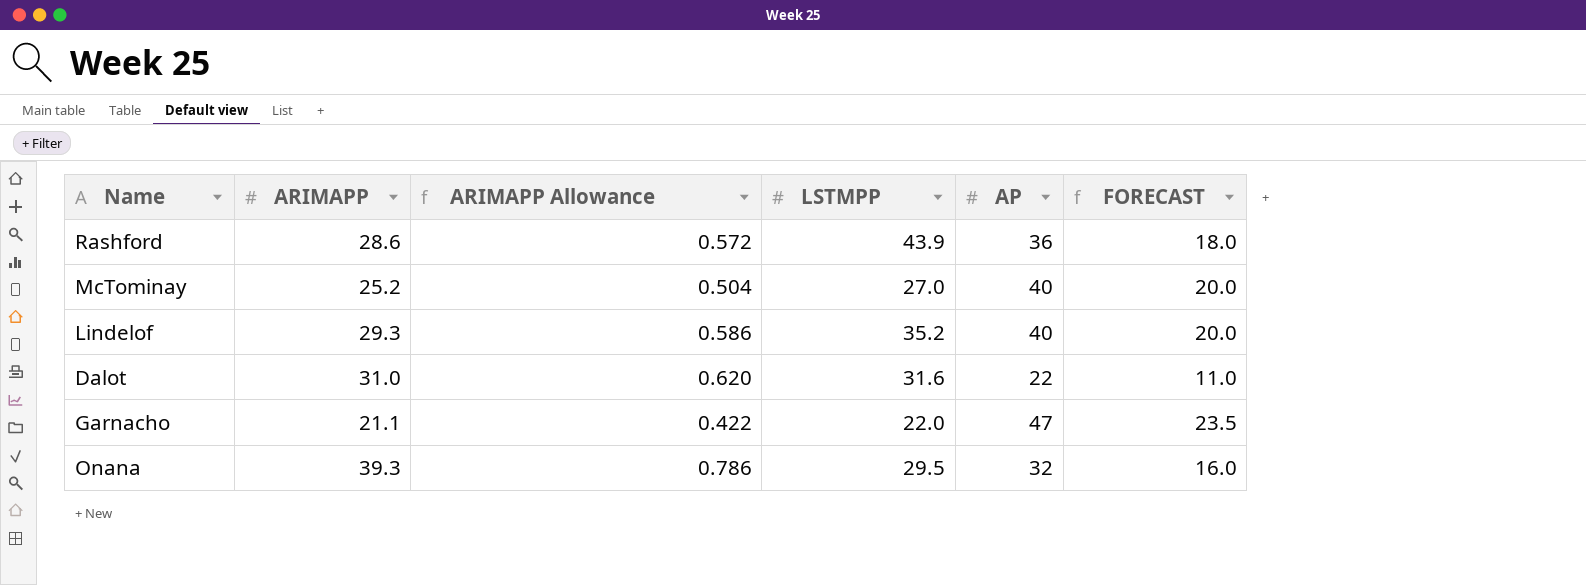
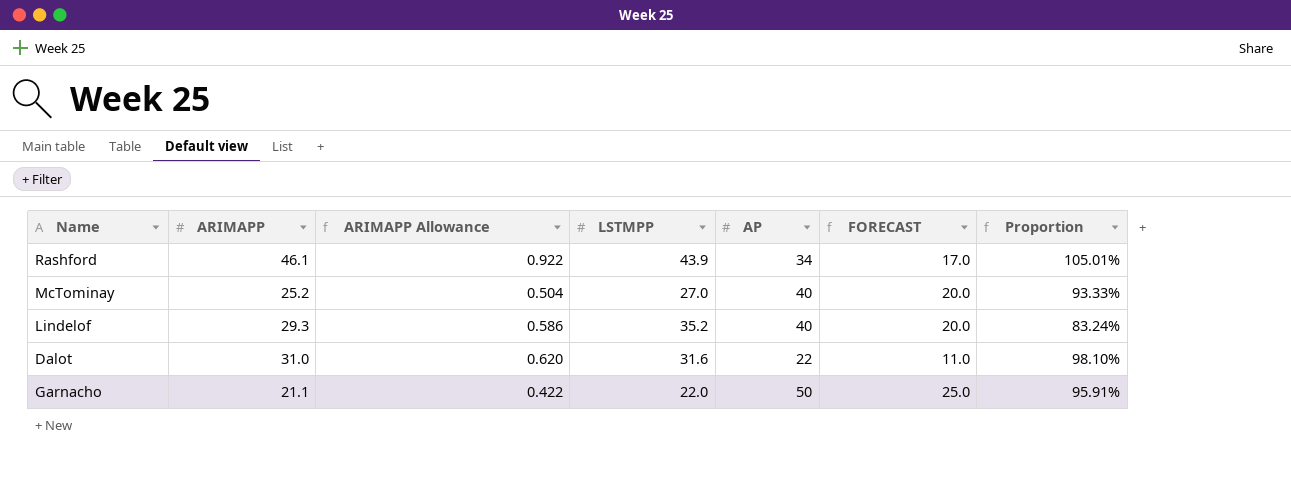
column Proportion | formula: none -> [ARIMAPP] / [LSTMPP]
row Onana: 39.3 | 0.786 | 29.5 | 32 | 16.0 -> none
Rashford | ARIMAPP: 28.6 -> 46.1
Rashford | ARIMAPP Allowance: 0.572 -> 0.922
Rashford | AP: 36 -> 34
Rashford | FORECAST: 18.0 -> 17.0
Garnacho | AP: 47 -> 50
Garnacho | FORECAST: 23.5 -> 25.0

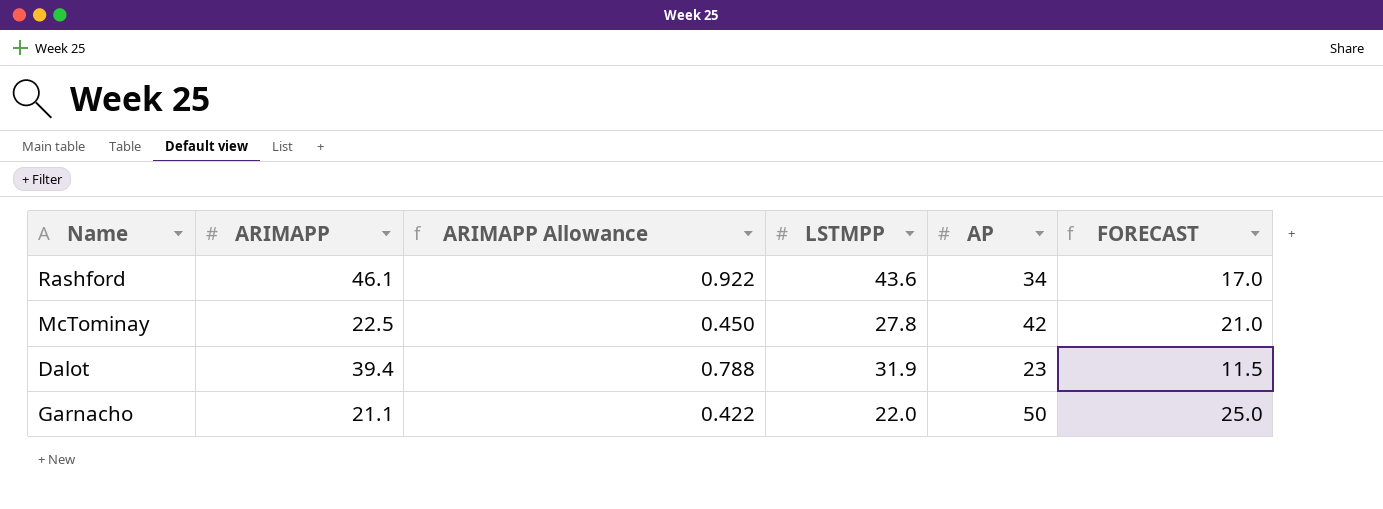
column Proportion | formula: [ARIMAPP] / [LSTMPP] -> none
row Lindelof: 29.3 | 0.586 | 35.2 | 40 | 20.0 | 83.24% -> none
Rashford | LSTMPP: 43.9 -> 43.6
McTominay | ARIMAPP: 25.2 -> 22.5
McTominay | ARIMAPP Allowance: 0.504 -> 0.450
McTominay | LSTMPP: 27.0 -> 27.8
McTominay | AP: 40 -> 42
McTominay | FORECAST: 20.0 -> 21.0
Dalot | ARIMAPP: 31.0 -> 39.4
Dalot | ARIMAPP Allowance: 0.620 -> 0.788
Dalot | LSTMPP: 31.6 -> 31.9
Dalot | AP: 22 -> 23
Dalot | FORECAST: 11.0 -> 11.5

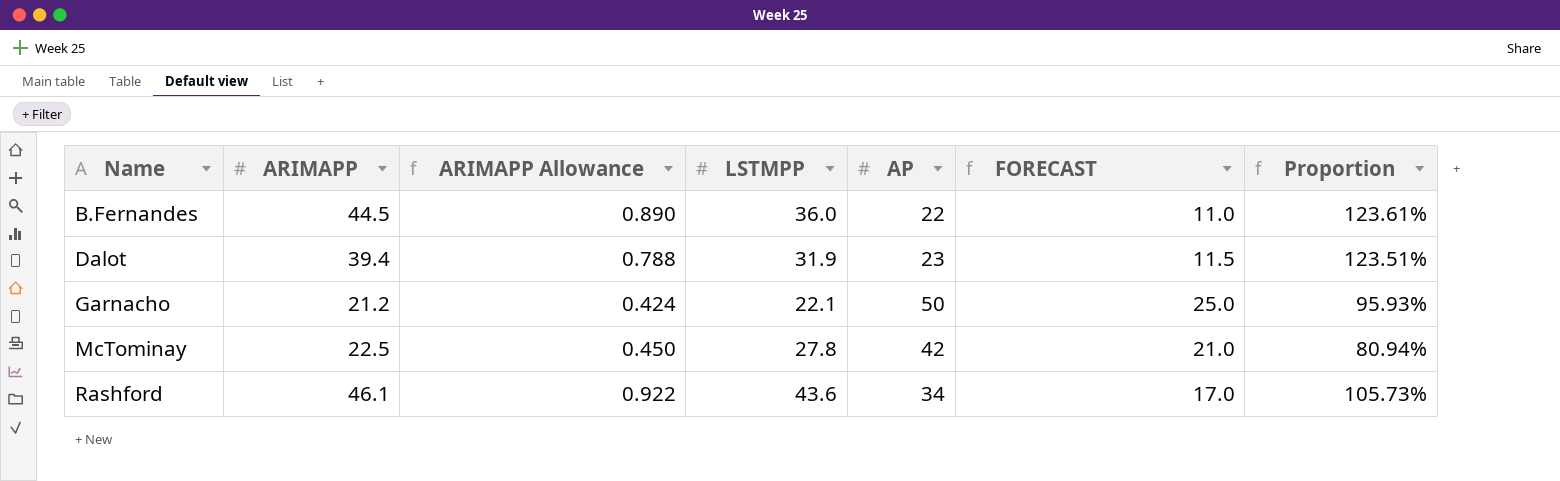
row order: none -> Name ascending
column Proportion | formula: none -> [ARIMAPP] / [LSTMPP]
row B.Fernandes: none -> 44.5 | 0.890 | 36.0 | 22 | 11.0 | 123.61%
Garnacho | ARIMAPP: 21.1 -> 21.2
Garnacho | ARIMAPP Allowance: 0.422 -> 0.424
Garnacho | LSTMPP: 22.0 -> 22.1

